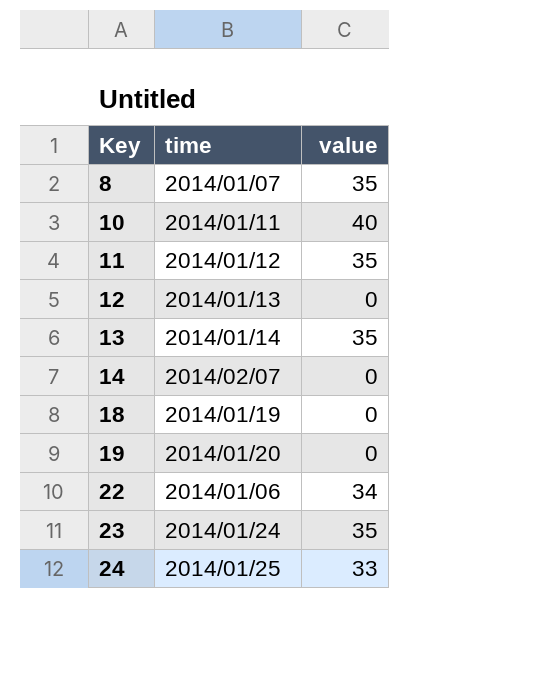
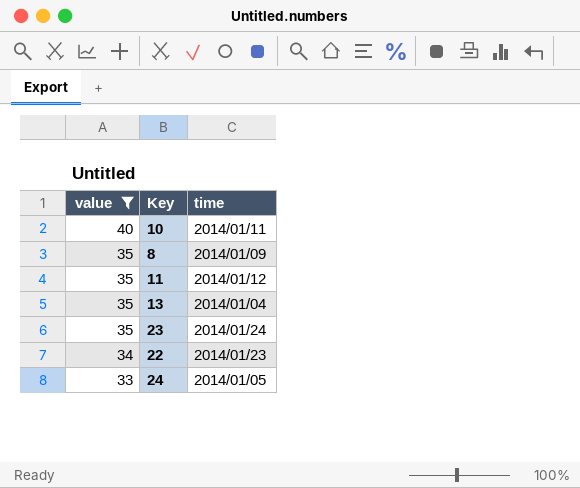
filter: none -> value != 0
row order: Key ascending -> value descending
column value | position: 3 -> 1
8 | time: 2014/01/07 -> 2014/01/09
13 | time: 2014/01/14 -> 2014/01/04
22 | time: 2014/01/06 -> 2014/01/23
24 | time: 2014/01/25 -> 2014/01/05

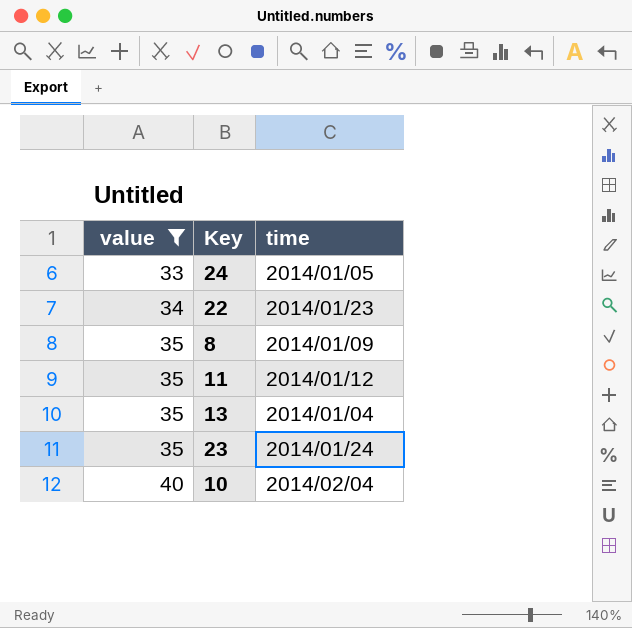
row order: value descending -> value ascending
10 | time: 2014/01/11 -> 2014/02/04

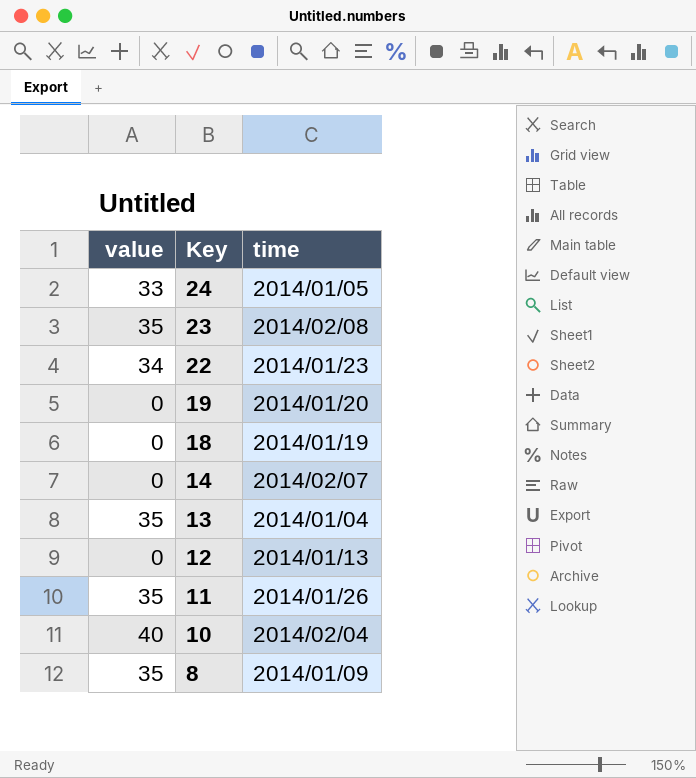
filter: value != 0 -> none
row order: value ascending -> Key descending
23 | time: 2014/01/24 -> 2014/02/08
11 | time: 2014/01/12 -> 2014/01/26

